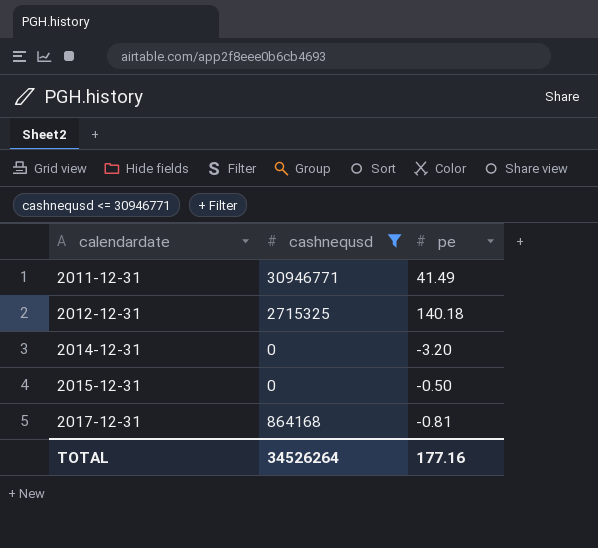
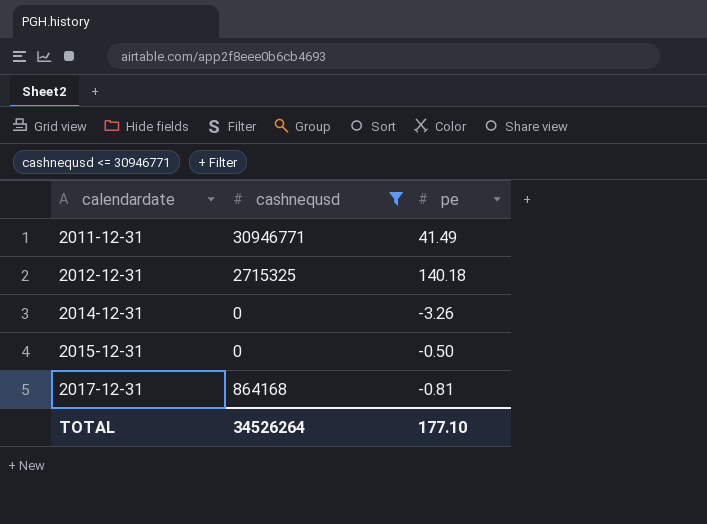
2014-12-31 | pe: -3.20 -> -3.26
TOTAL | pe: 177.16 -> 177.10

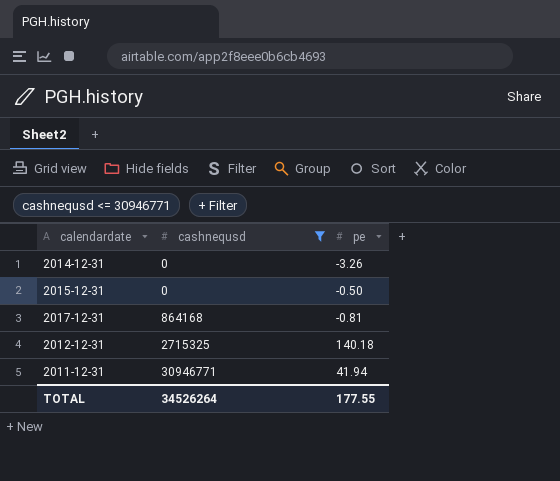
row order: calendardate ascending -> cashnequsd ascending
2011-12-31 | pe: 41.49 -> 41.94
TOTAL | pe: 177.10 -> 177.55

